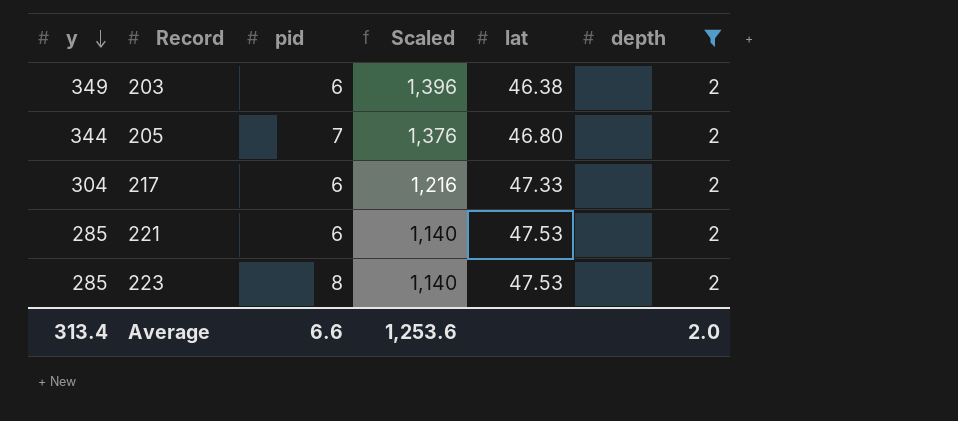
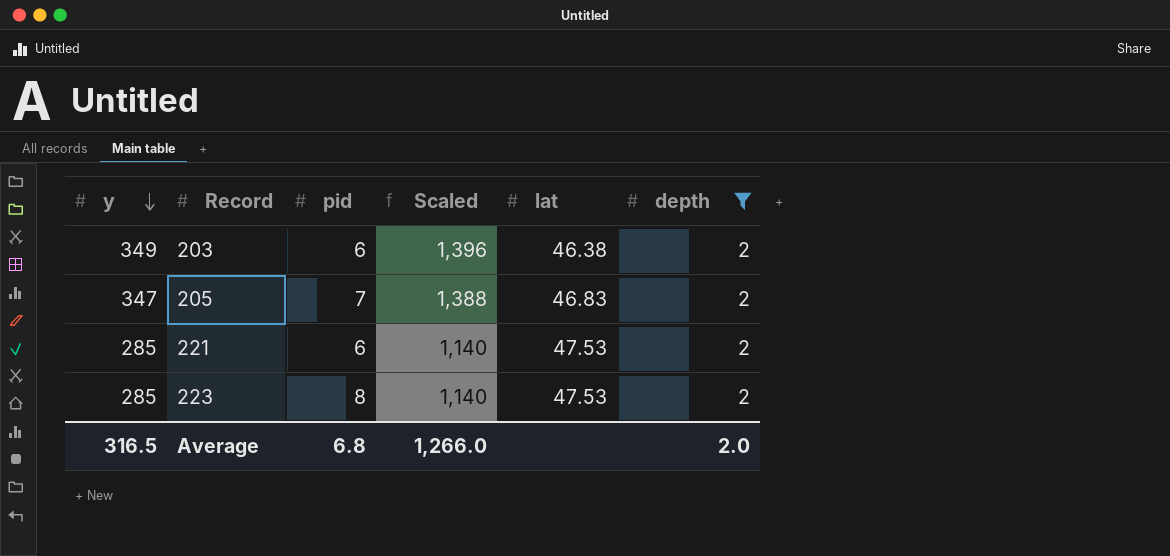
row 217: 304 | 6 | 1,216 | 47.33 | 2 -> none
205 | y: 344 -> 347
205 | Scaled: 1,376 -> 1,388
205 | lat: 46.80 -> 46.83
Average | y: 313.4 -> 316.5
Average | pid: 6.6 -> 6.8
Average | Scaled: 1,253.6 -> 1,266.0

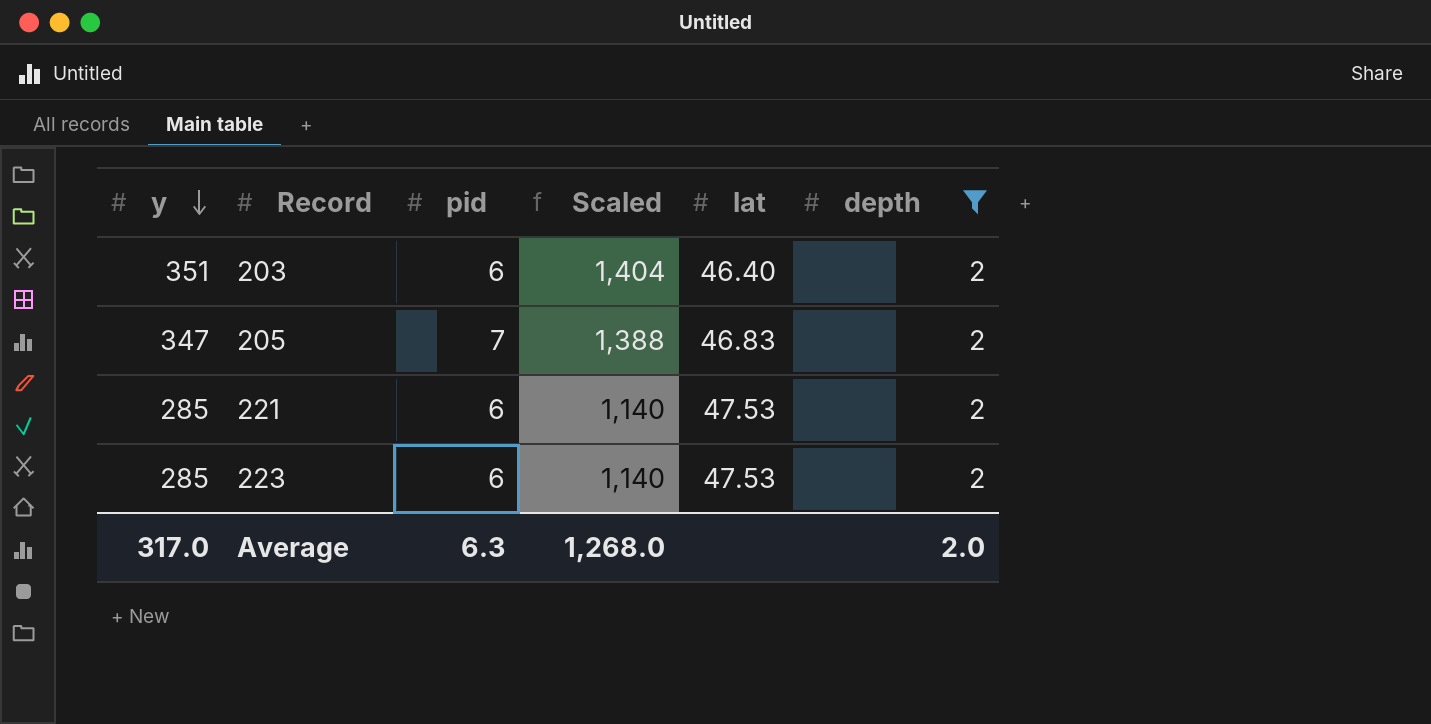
203 | y: 349 -> 351
203 | Scaled: 1,396 -> 1,404
203 | lat: 46.38 -> 46.40
223 | pid: 8 -> 6
Average | y: 316.5 -> 317.0
Average | pid: 6.8 -> 6.3
Average | Scaled: 1,266.0 -> 1,268.0

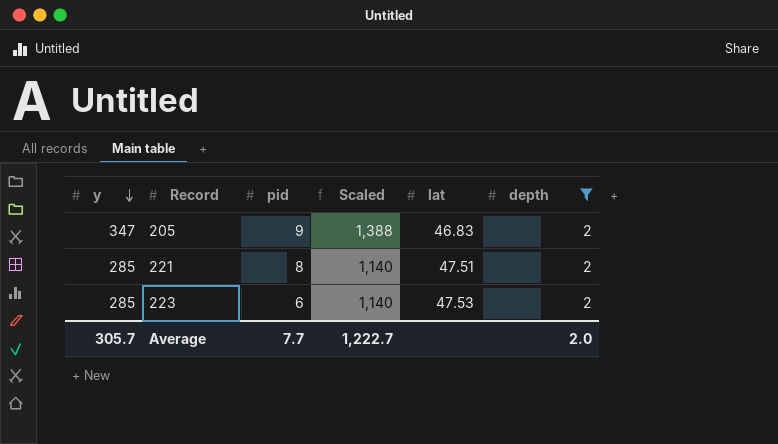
row 203: 351 | 6 | 1,404 | 46.40 | 2 -> none
205 | pid: 7 -> 9
221 | pid: 6 -> 8
221 | lat: 47.53 -> 47.51
Average | y: 317.0 -> 305.7
Average | pid: 6.3 -> 7.7
Average | Scaled: 1,268.0 -> 1,222.7

